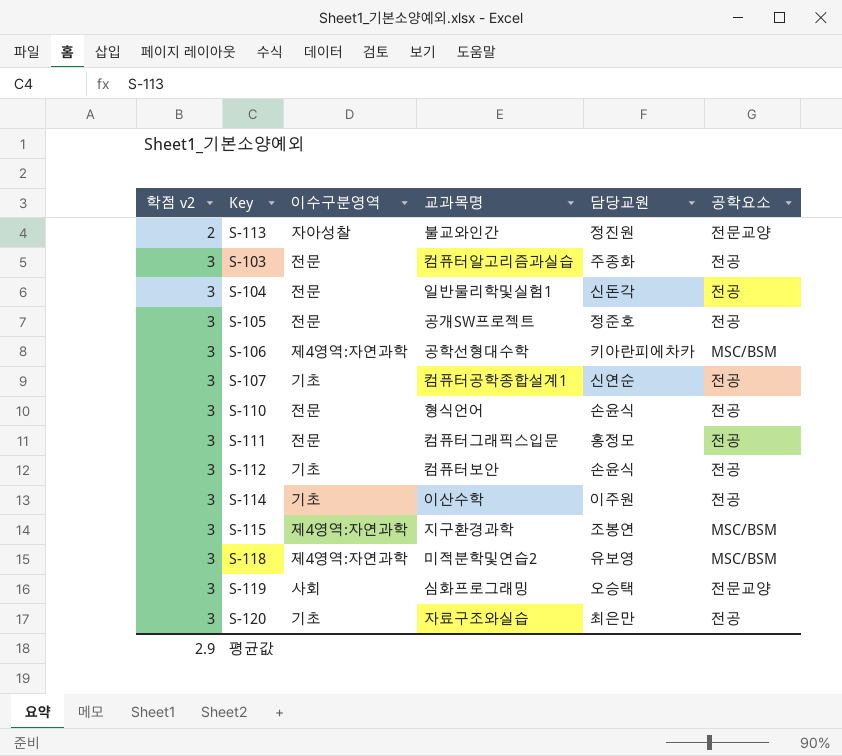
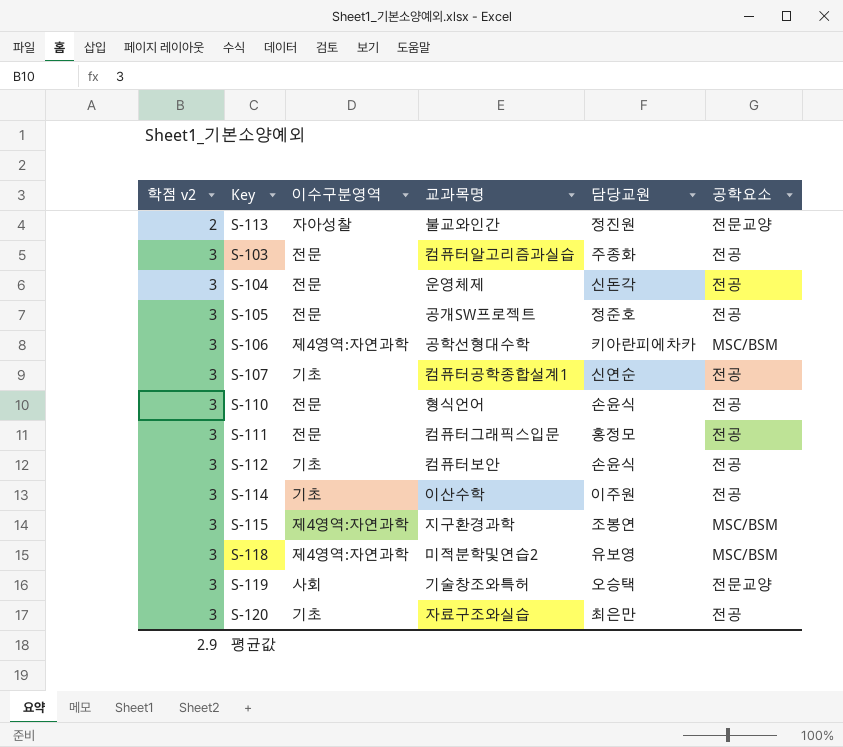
S-104 | 교과목명: 일반물리학및실험1 -> 운영체제
S-119 | 교과목명: 심화프로그래밍 -> 기술창조와특허

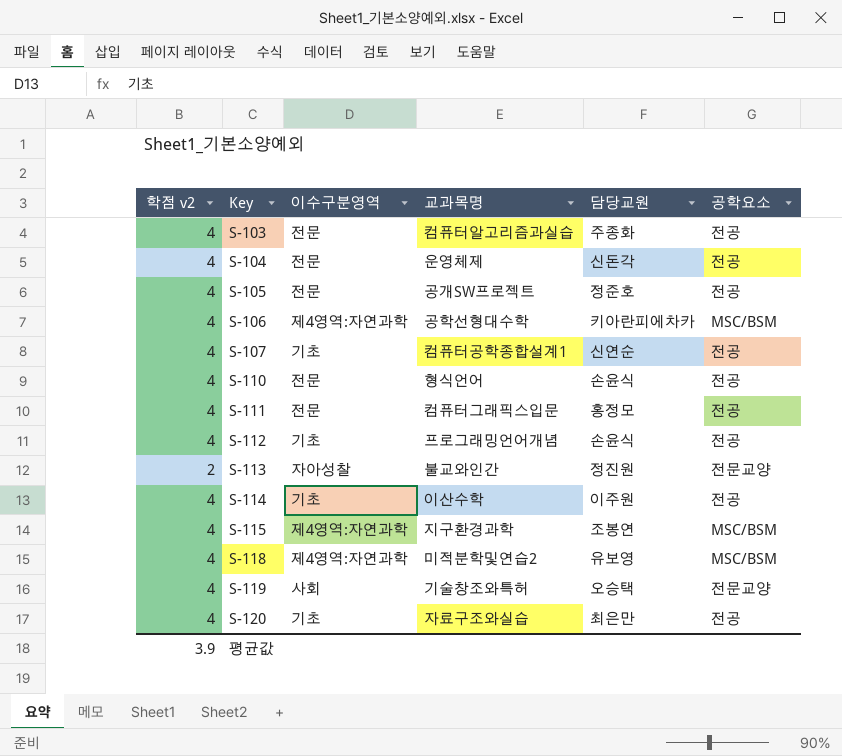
row order: 학점 v2 ascending -> Key ascending
S-103 | 학점 v2: 3 -> 4
S-104 | 학점 v2: 3 -> 4
S-105 | 학점 v2: 3 -> 4
S-106 | 학점 v2: 3 -> 4
S-107 | 학점 v2: 3 -> 4
S-110 | 학점 v2: 3 -> 4
S-111 | 학점 v2: 3 -> 4
S-112 | 학점 v2: 3 -> 4
S-112 | 교과목명: 컴퓨터보안 -> 프로그래밍언어개념
S-114 | 학점 v2: 3 -> 4
S-115 | 학점 v2: 3 -> 4
S-118 | 학점 v2: 3 -> 4
S-119 | 학점 v2: 3 -> 4
S-120 | 학점 v2: 3 -> 4
평균값 | 학점 v2: 2.9 -> 3.9

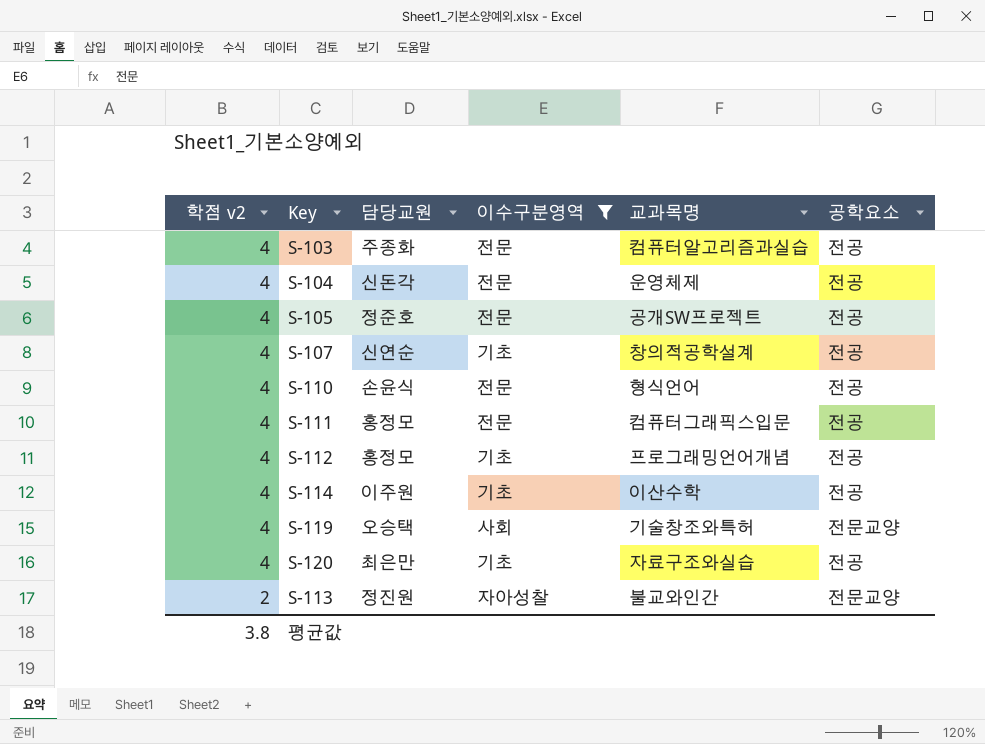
filter: none -> 이수구분영역 != 제4영역:자연과학
row order: Key ascending -> 학점 v2 descending
column 담당교원 | position: 5 -> 3
S-107 | 교과목명: 컴퓨터공학종합설계1 -> 창의적공학설계
S-112 | 담당교원: 손윤식 -> 홍정모
평균값 | 학점 v2: 3.9 -> 3.8

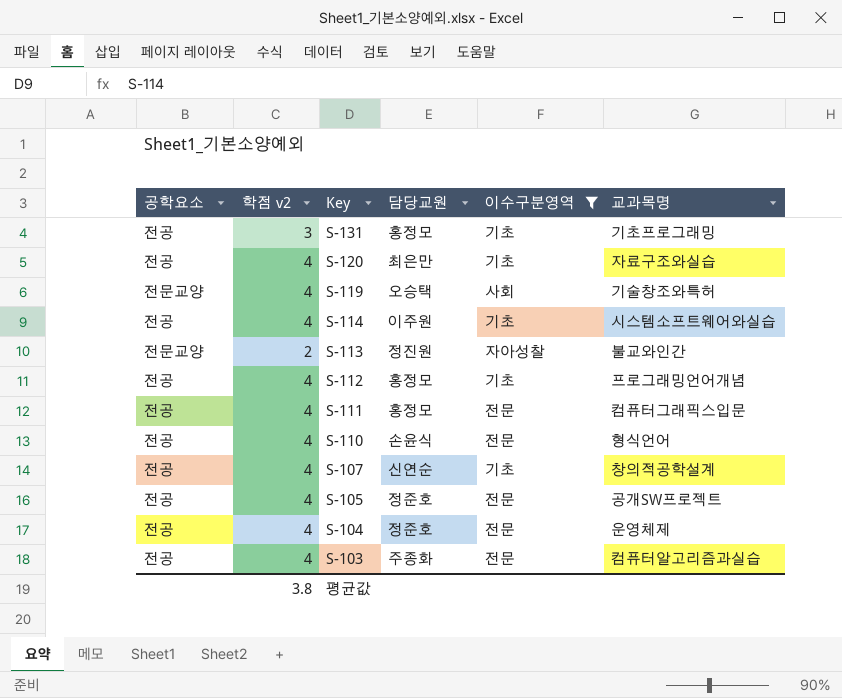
row order: 학점 v2 descending -> Key descending
column 공학요소 | position: 6 -> 1
row S-131: none -> 전공 | 3 | 홍정모 | 기초 | 기초프로그래밍
S-114 | 교과목명: 이산수학 -> 시스템소프트웨어와실습
S-104 | 담당교원: 신돈각 -> 정준호

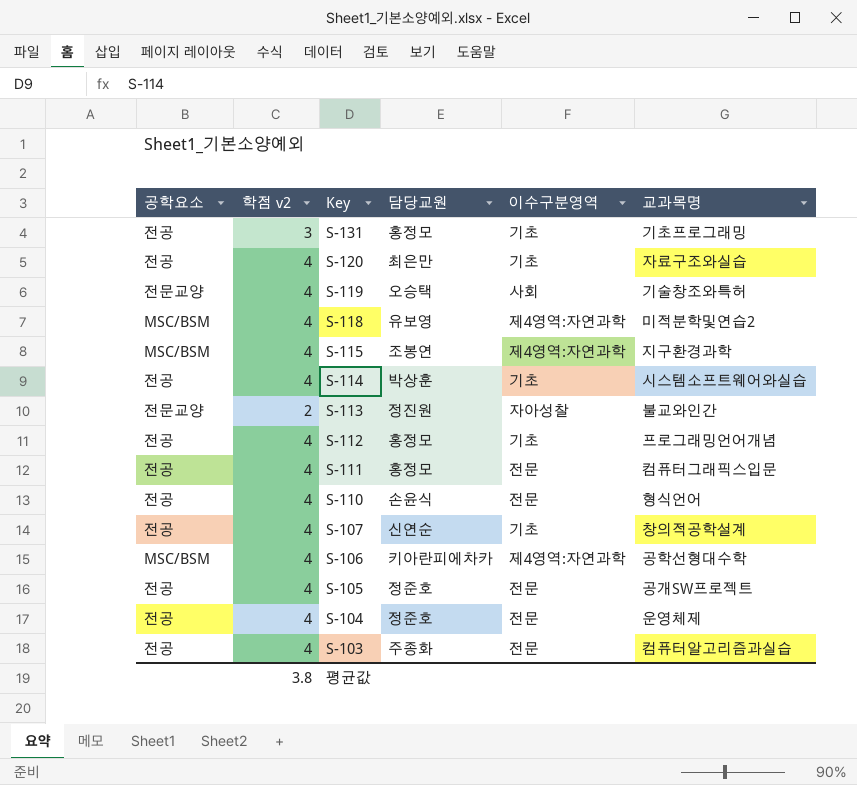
filter: 이수구분영역 != 제4영역:자연과학 -> none
S-114 | 담당교원: 이주원 -> 박상훈

